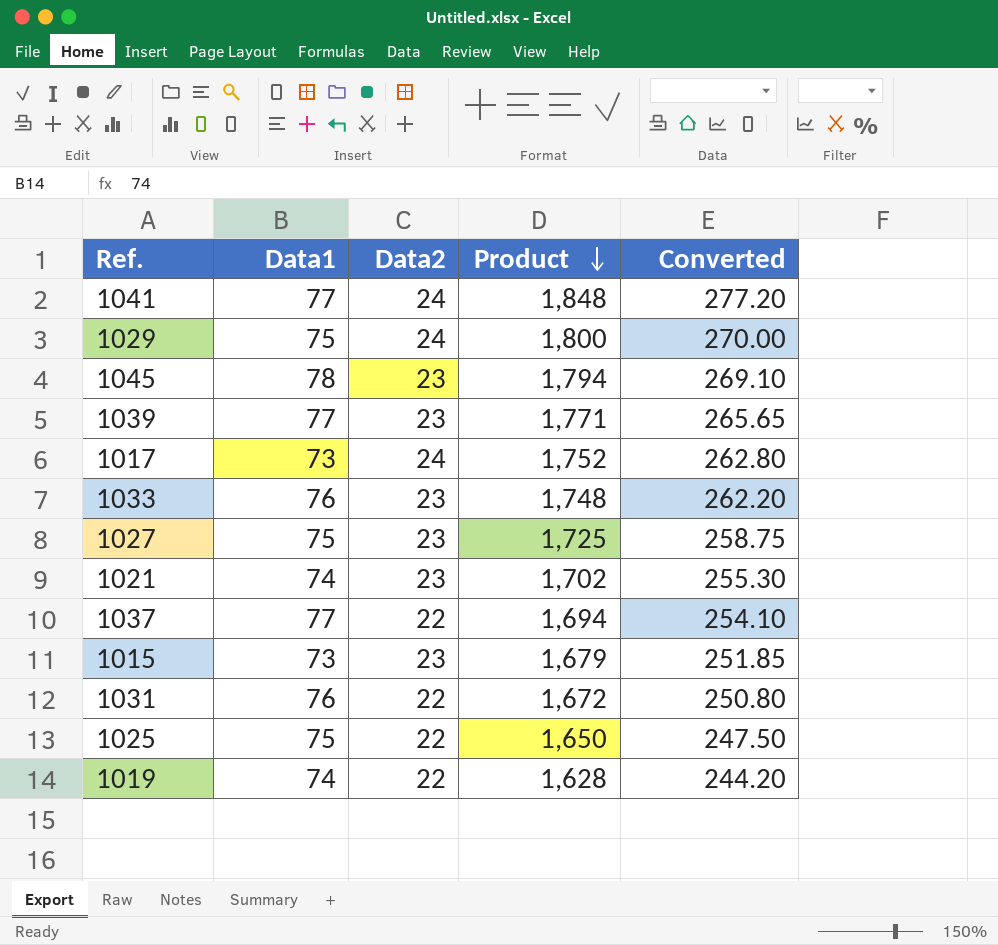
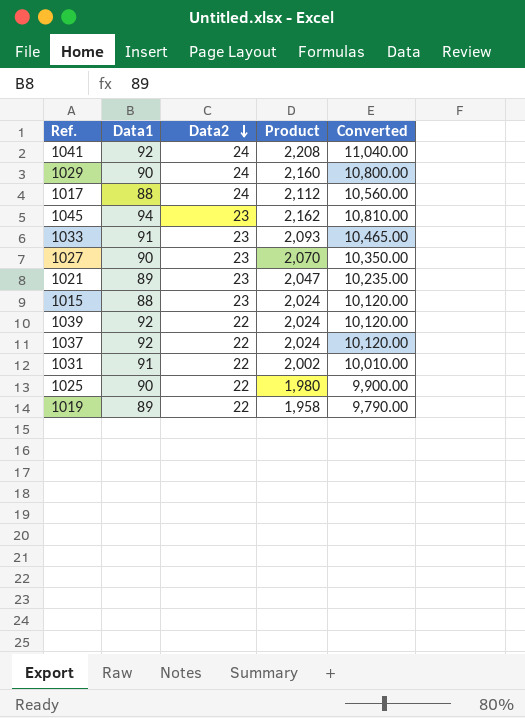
row order: Product descending -> Data2 descending
column Converted | formula: [Product] * 0.15 -> [Product] * 5
1041 | Data1: 77 -> 92
1041 | Product: 1,848 -> 2,208
1029 | Data1: 75 -> 90
1029 | Product: 1,800 -> 2,160
1017 | Data1: 73 -> 88
1017 | Product: 1,752 -> 2,112
1045 | Data1: 78 -> 94
1045 | Product: 1,794 -> 2,162
1033 | Data1: 76 -> 91
1033 | Product: 1,748 -> 2,093
1027 | Data1: 75 -> 90
1027 | Product: 1,725 -> 2,070
1021 | Data1: 74 -> 89
1021 | Product: 1,702 -> 2,047
1015 | Data1: 73 -> 88
1015 | Product: 1,679 -> 2,024
1039 | Data1: 77 -> 92
1039 | Data2: 23 -> 22
1039 | Product: 1,771 -> 2,024
1037 | Data1: 77 -> 92
1037 | Product: 1,694 -> 2,024
1031 | Data1: 76 -> 91
1031 | Product: 1,672 -> 2,002
1025 | Data1: 75 -> 90
1025 | Product: 1,650 -> 1,980
1019 | Data1: 74 -> 89
1019 | Product: 1,628 -> 1,958

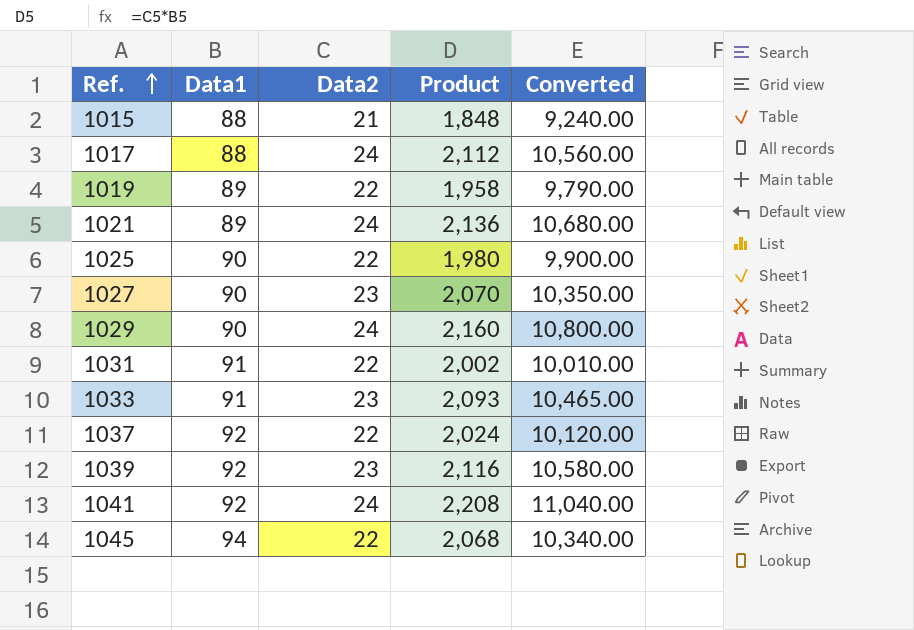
row order: Data2 descending -> Ref. ascending
1015 | Data2: 23 -> 21
1015 | Product: 2,024 -> 1,848
1015 | Converted: 10,120.00 -> 9,240.00
1021 | Data2: 23 -> 24
1021 | Product: 2,047 -> 2,136
1021 | Converted: 10,235.00 -> 10,680.00
1039 | Data2: 22 -> 23
1039 | Product: 2,024 -> 2,116
1039 | Converted: 10,120.00 -> 10,580.00
1045 | Data2: 23 -> 22
1045 | Product: 2,162 -> 2,068
1045 | Converted: 10,810.00 -> 10,340.00

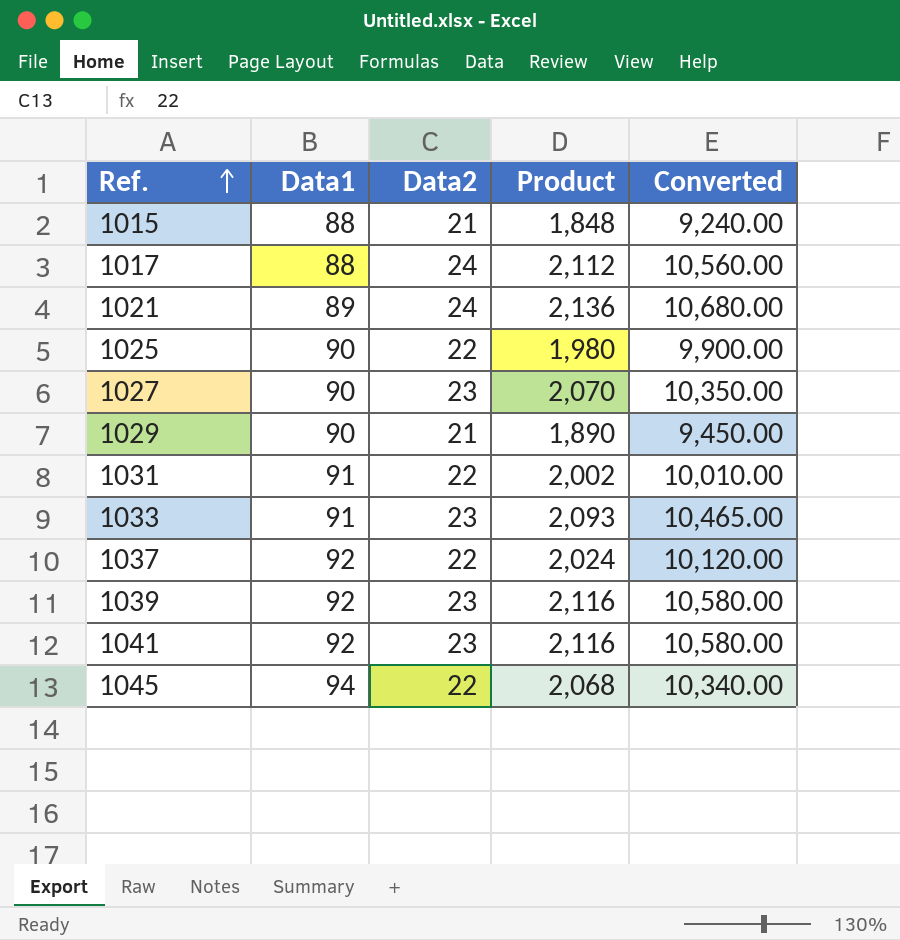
row 1019: 89 | 22 | 1,958 | 9,790.00 -> none
1029 | Data2: 24 -> 21
1029 | Product: 2,160 -> 1,890
1029 | Converted: 10,800.00 -> 9,450.00
1041 | Data2: 24 -> 23
1041 | Product: 2,208 -> 2,116
1041 | Converted: 11,040.00 -> 10,580.00

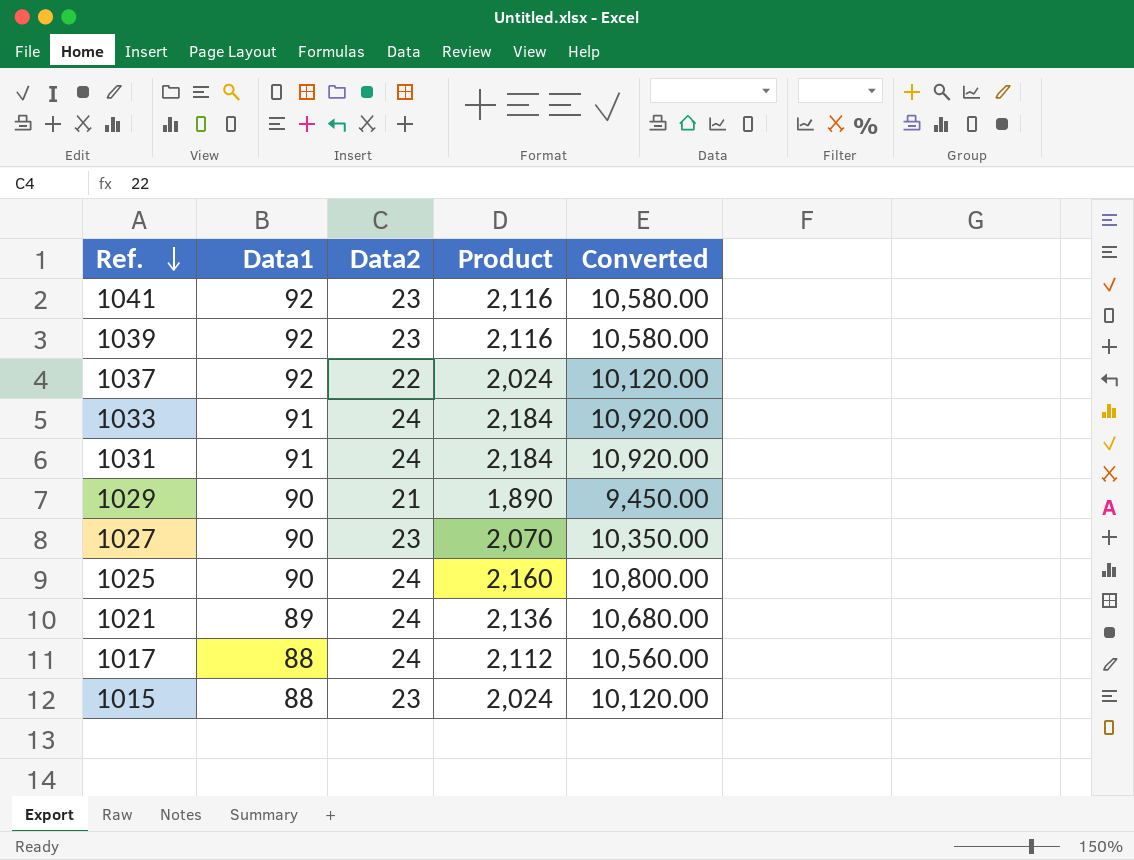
row order: Ref. ascending -> Ref. descending
row 1045: 94 | 22 | 2,068 | 10,340.00 -> none
1033 | Data2: 23 -> 24
1033 | Product: 2,093 -> 2,184
1033 | Converted: 10,465.00 -> 10,920.00
1031 | Data2: 22 -> 24
1031 | Product: 2,002 -> 2,184
1031 | Converted: 10,010.00 -> 10,920.00
1025 | Data2: 22 -> 24
1025 | Product: 1,980 -> 2,160
1025 | Converted: 9,900.00 -> 10,800.00
1015 | Data2: 21 -> 23
1015 | Product: 1,848 -> 2,024
1015 | Converted: 9,240.00 -> 10,120.00

